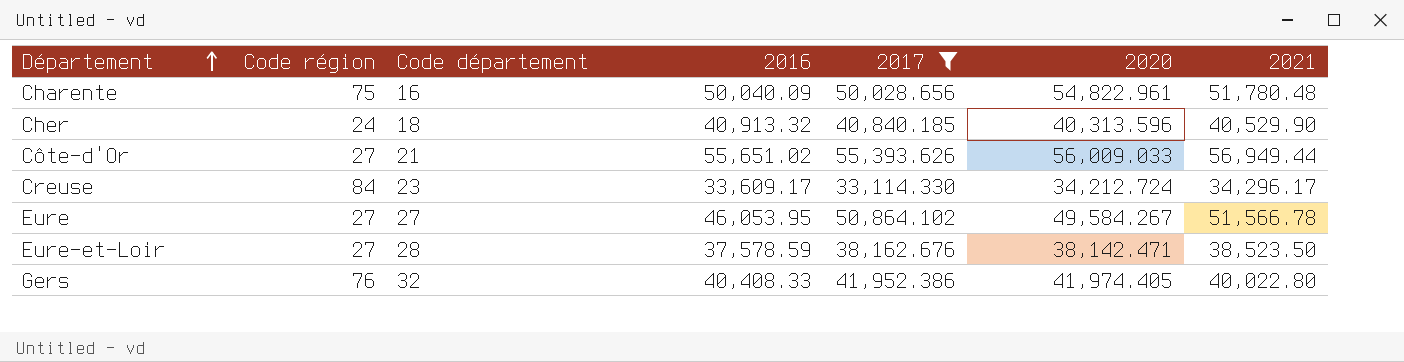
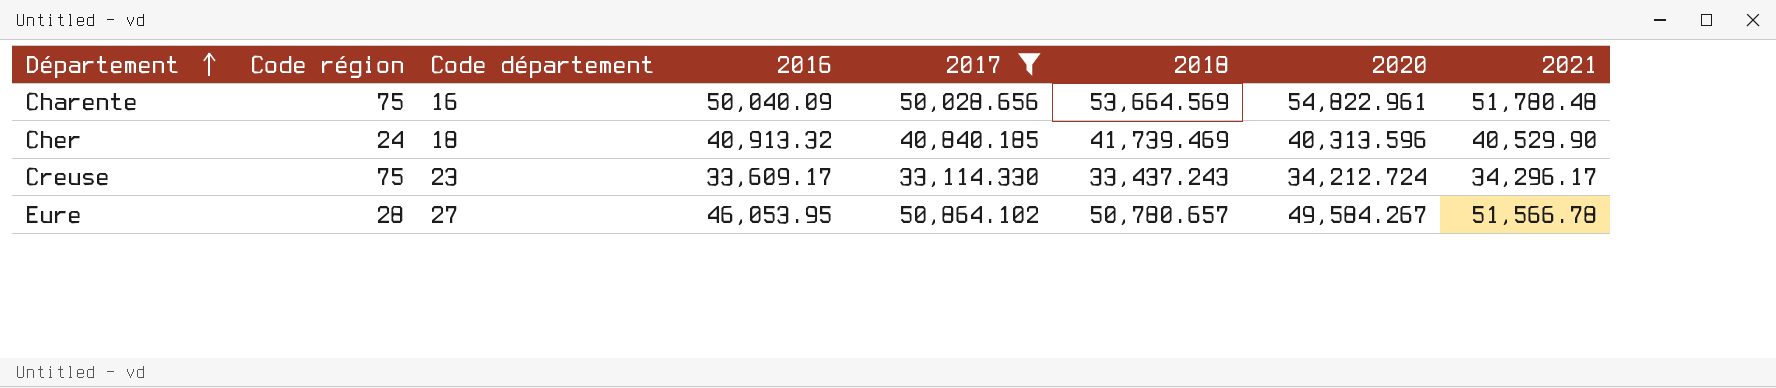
column 2018 | position: none -> 6
row Côte-d'Or: 27 | 21 | 55,651.02 | 55,393.626 | 56,009.033 | 56,949.44 -> none
row Eure-et-Loir: 27 | 28 | 37,578.59 | 38,162.676 | 38,142.471 | 38,523.50 -> none
row Gers: 76 | 32 | 40,408.33 | 41,952.386 | 41,974.405 | 40,022.80 -> none
Creuse | Code région: 84 -> 75
Eure | Code région: 27 -> 28

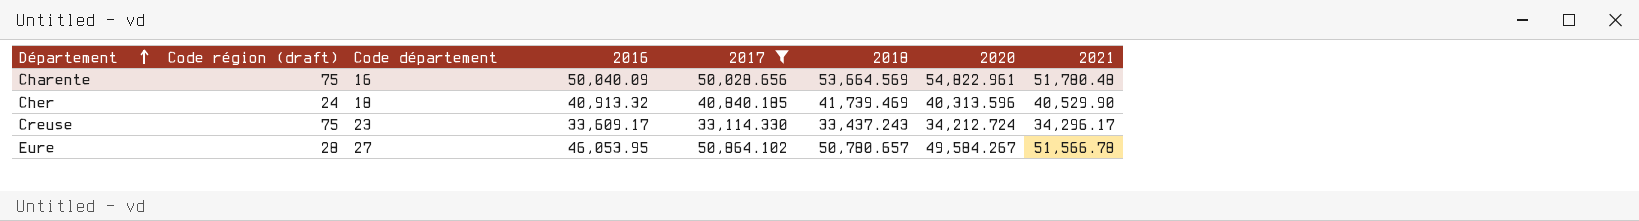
column name: Code région -> Code région (draft)

